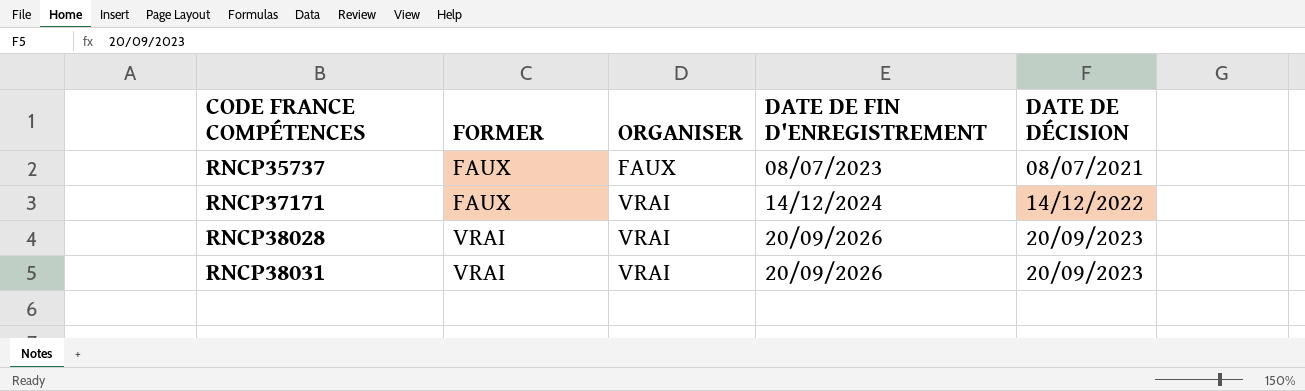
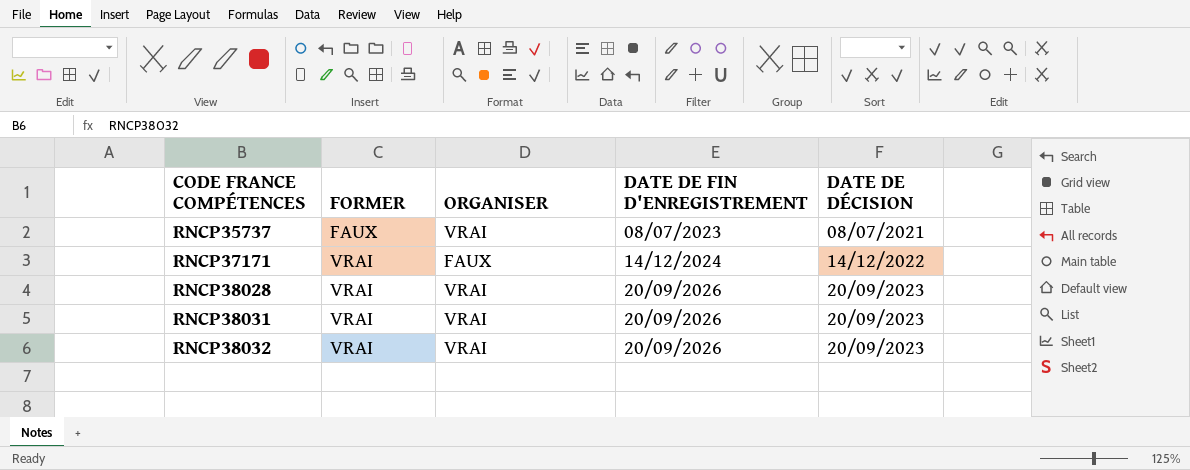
RNCP35737 | ORGANISER: FAUX -> VRAI
RNCP37171 | FORMER: FAUX -> VRAI
RNCP37171 | ORGANISER: VRAI -> FAUX
row RNCP38032: none -> VRAI | VRAI | 20/09/2026 | 20/09/2023

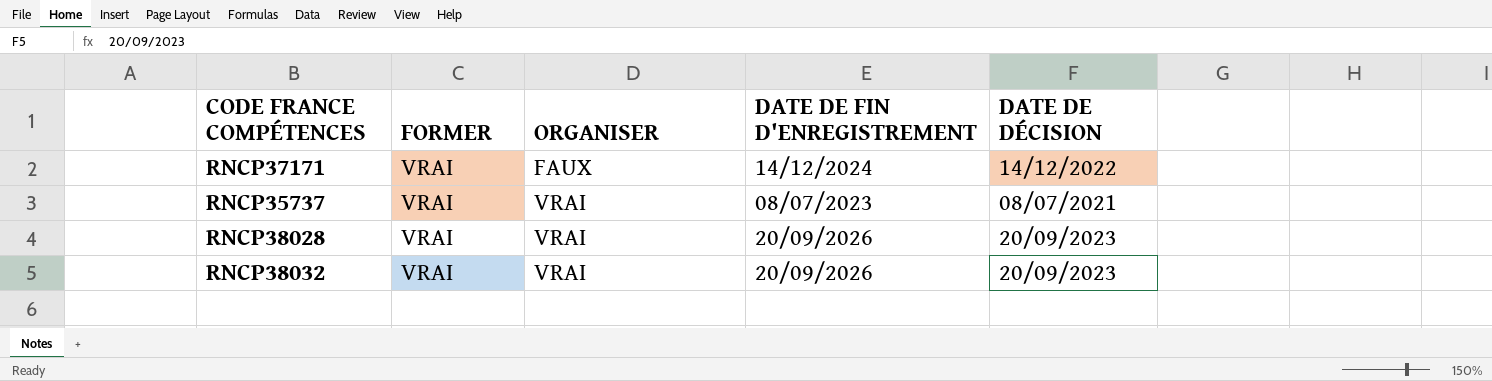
row order: CODE FRANCE COMPÉTENCES ascending -> ORGANISER ascending
row RNCP38031: VRAI | VRAI | 20/09/2026 | 20/09/2023 -> none
RNCP35737 | FORMER: FAUX -> VRAI

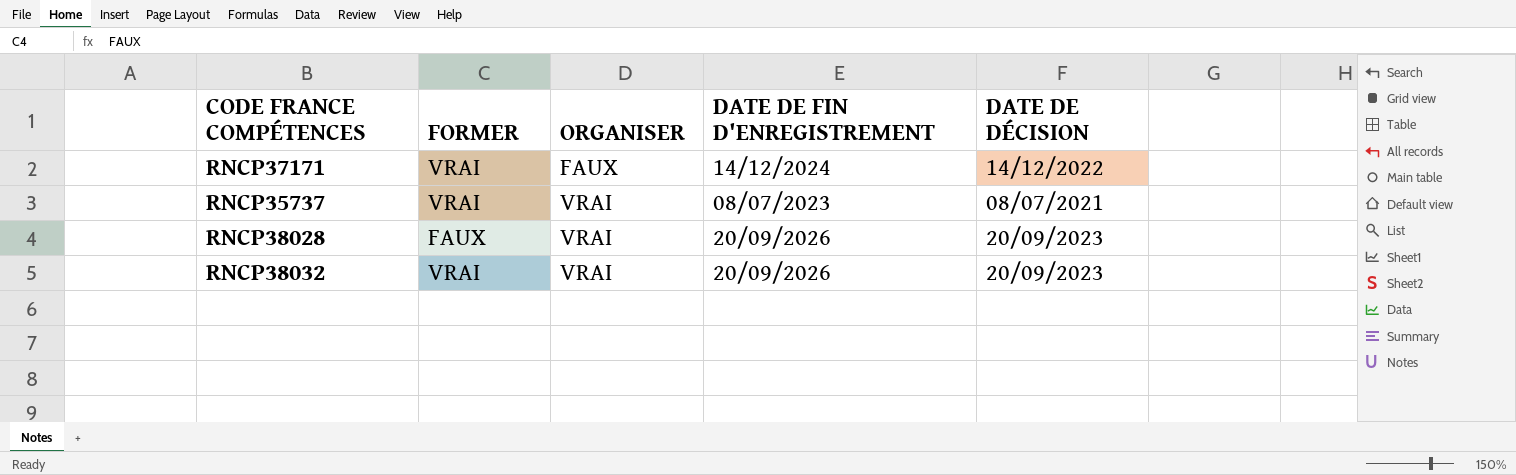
RNCP38028 | FORMER: VRAI -> FAUX

